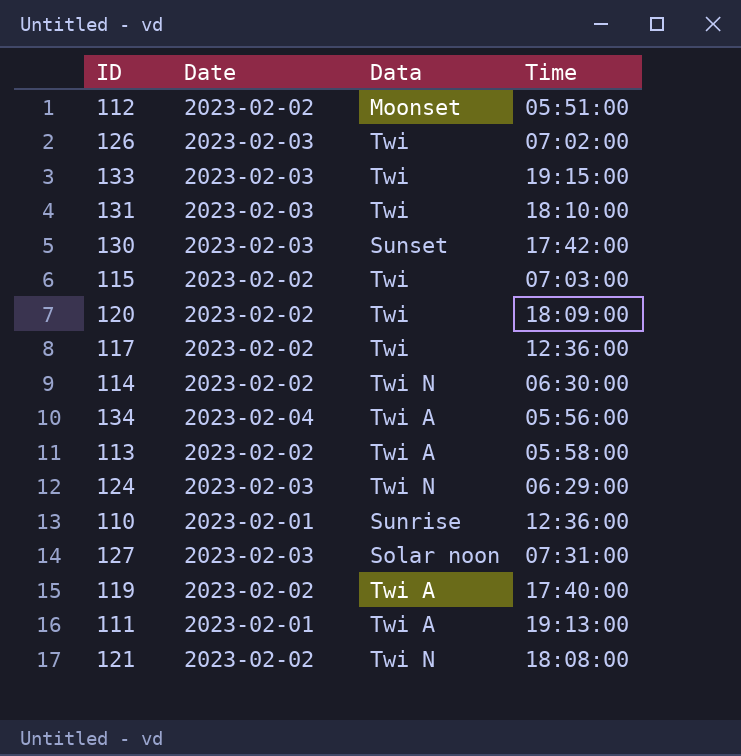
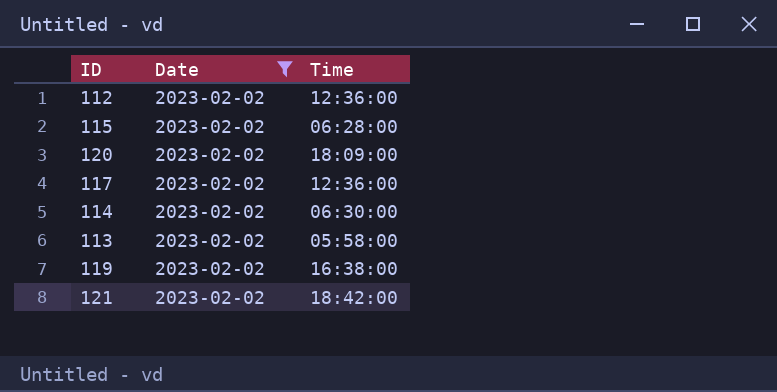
filter: none -> Date = 2023-02-02
column Data | position: 3 -> none
112 | Time: 05:51:00 -> 12:36:00
115 | Time: 07:03:00 -> 06:28:00
119 | Time: 17:40:00 -> 16:38:00
121 | Time: 18:08:00 -> 18:42:00

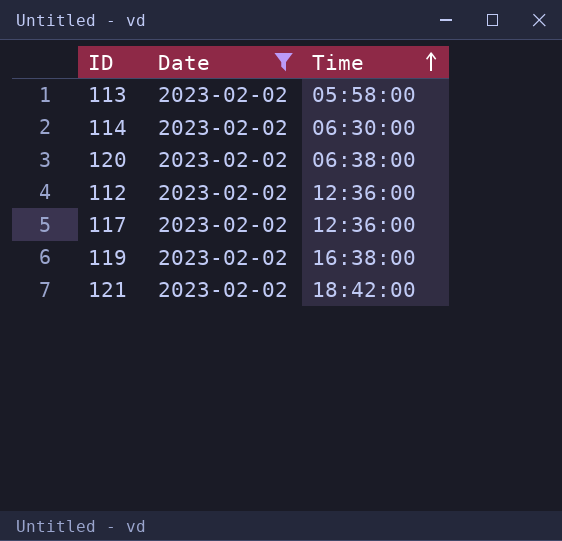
row order: none -> Time ascending
row 115: 2023-02-02 | 06:28:00 -> none
120 | Time: 18:09:00 -> 06:38:00

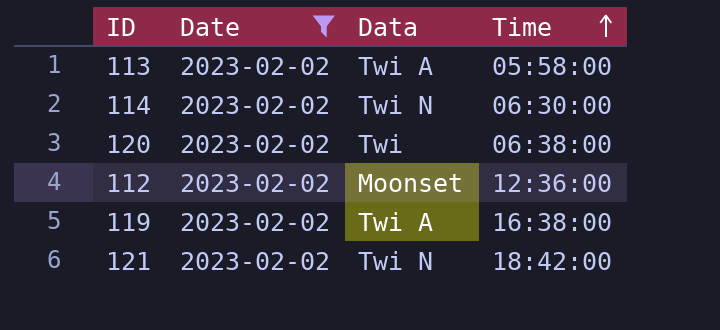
column Data | position: none -> 3
row 117: 2023-02-02 | 12:36:00 -> none

